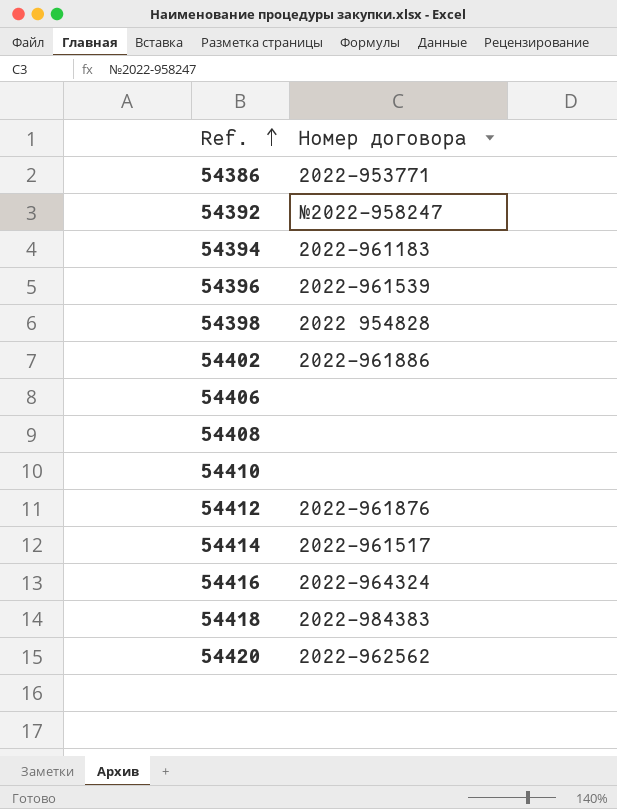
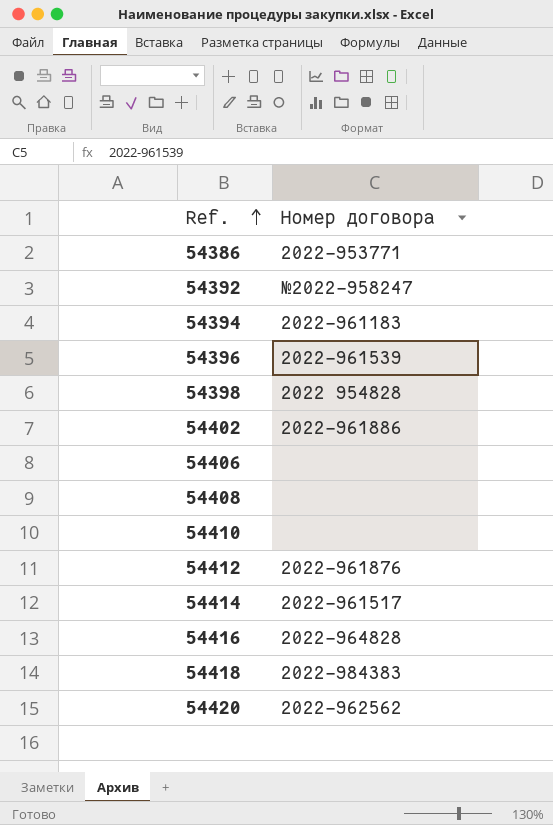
54416 | Номер договора: 2022-964324 -> 2022-964828

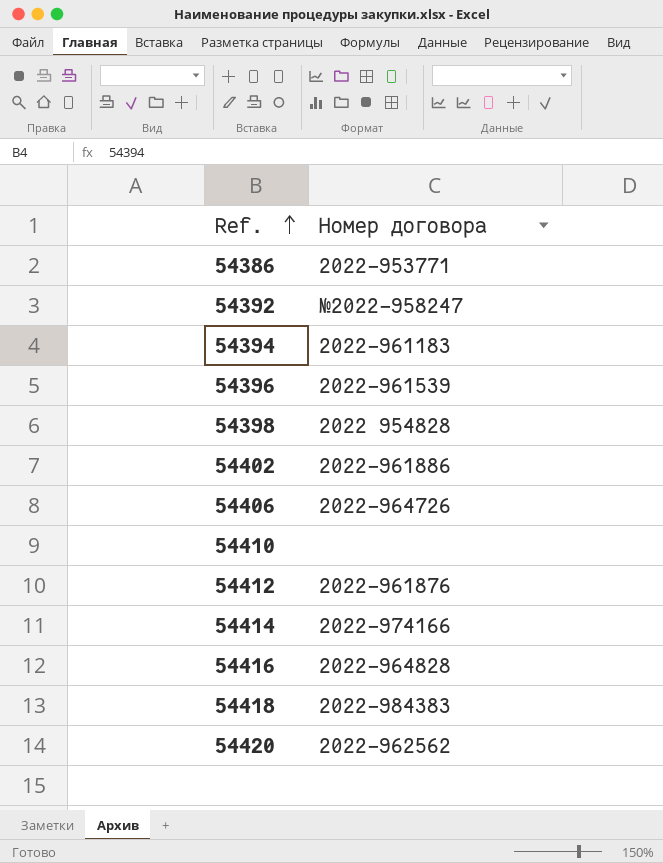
row 54408: none -> none
54406 | Номер договора: none -> 2022-964726
54414 | Номер договора: 2022-961517 -> 2022-974166

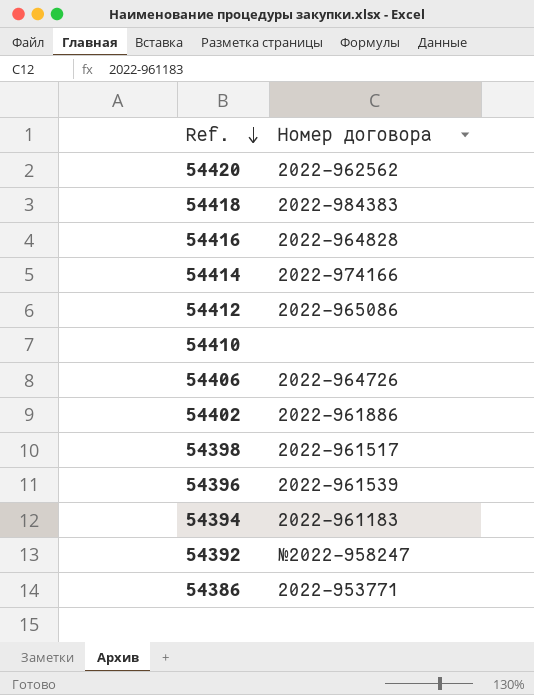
row order: Ref. ascending -> Ref. descending
54412 | Номер договора: 2022-961876 -> 2022-965086
54398 | Номер договора: 2022 954828 -> 2022-961517

